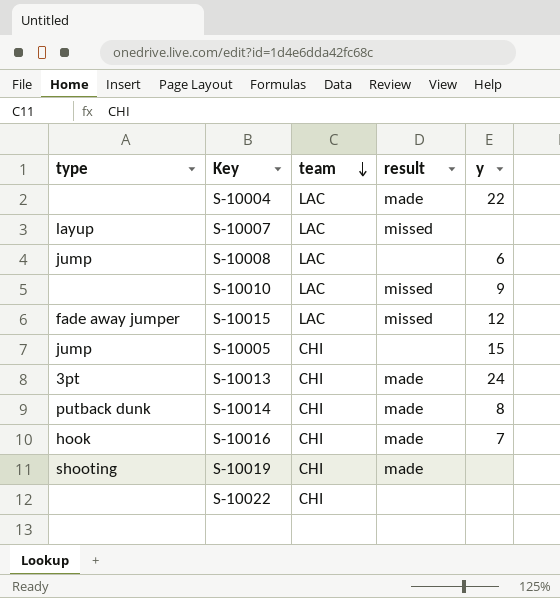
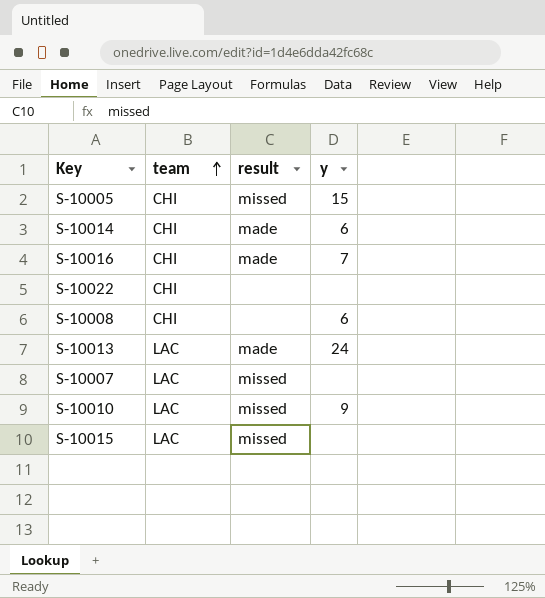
row order: team descending -> team ascending
column type | position: 1 -> none
row S-10004: none | LAC | made | 22 -> none
row S-10019: shooting | CHI | made | none -> none
S-10005 | result: none -> missed
S-10014 | y: 8 -> 6
S-10008 | team: LAC -> CHI
S-10013 | team: CHI -> LAC
S-10015 | y: 12 -> none

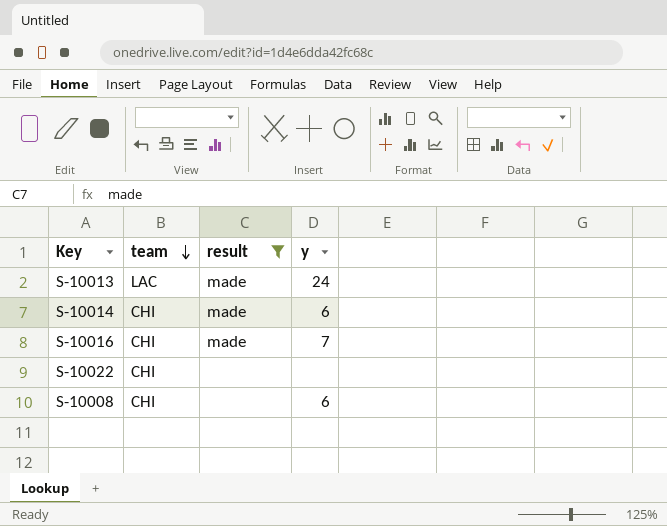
filter: none -> result != missed
row order: team ascending -> team descending

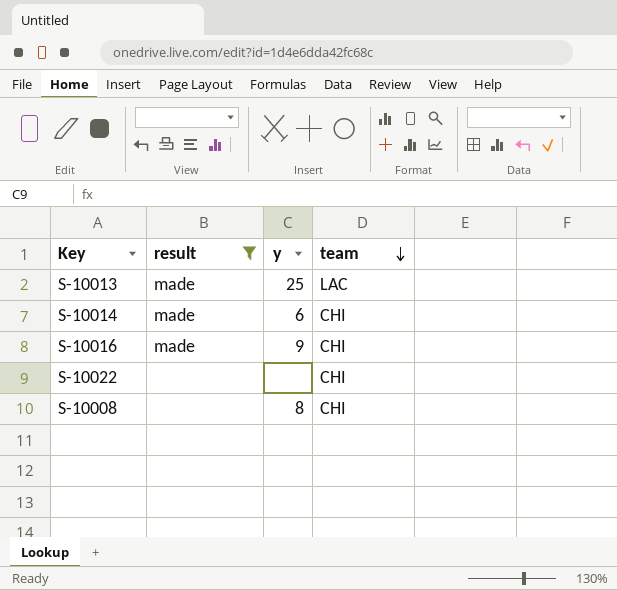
column team | position: 2 -> 4
S-10013 | y: 24 -> 25
S-10016 | y: 7 -> 9
S-10008 | y: 6 -> 8

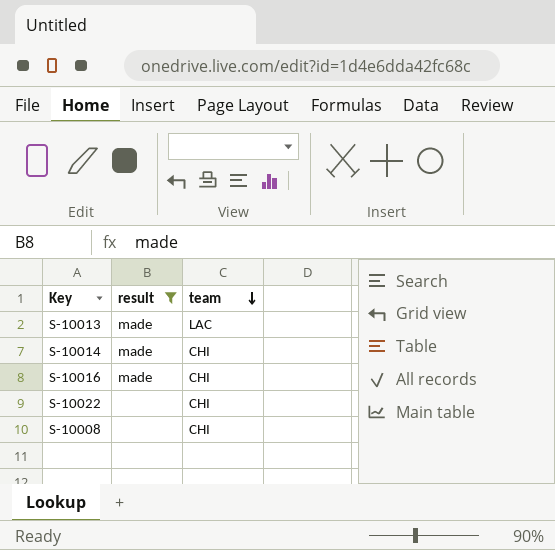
column y | position: 3 -> none

